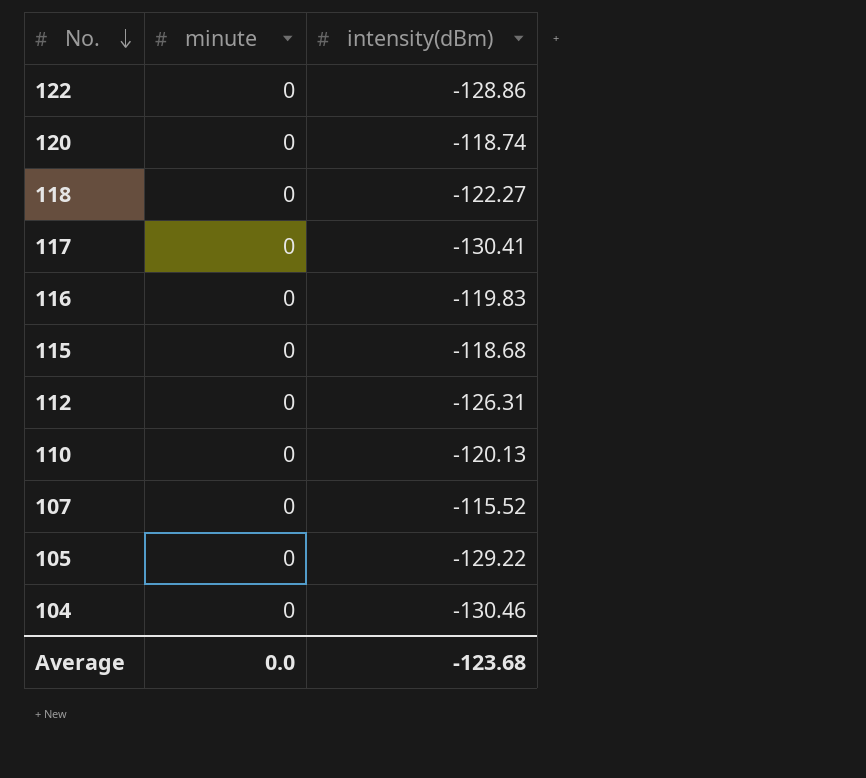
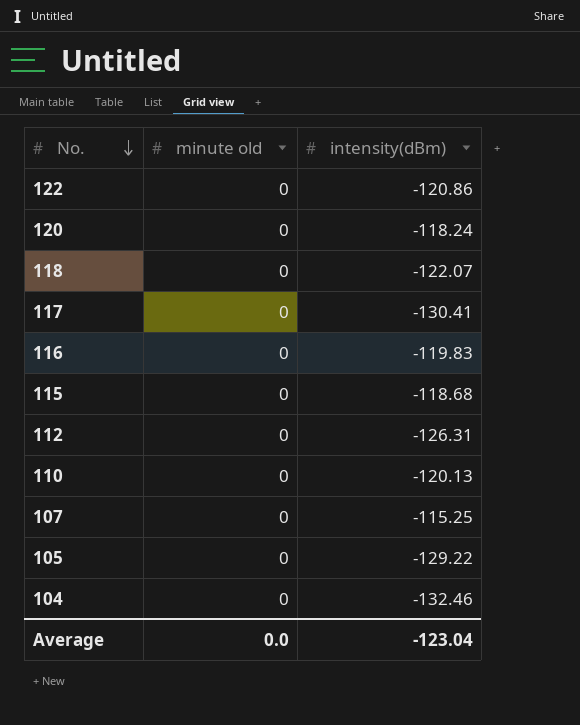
column name: minute -> minute old
122 | intensity(dBm): -128.86 -> -120.86
120 | intensity(dBm): -118.74 -> -118.24
118 | intensity(dBm): -122.27 -> -122.07
107 | intensity(dBm): -115.52 -> -115.25
104 | intensity(dBm): -130.46 -> -132.46
Average | intensity(dBm): -123.68 -> -123.04

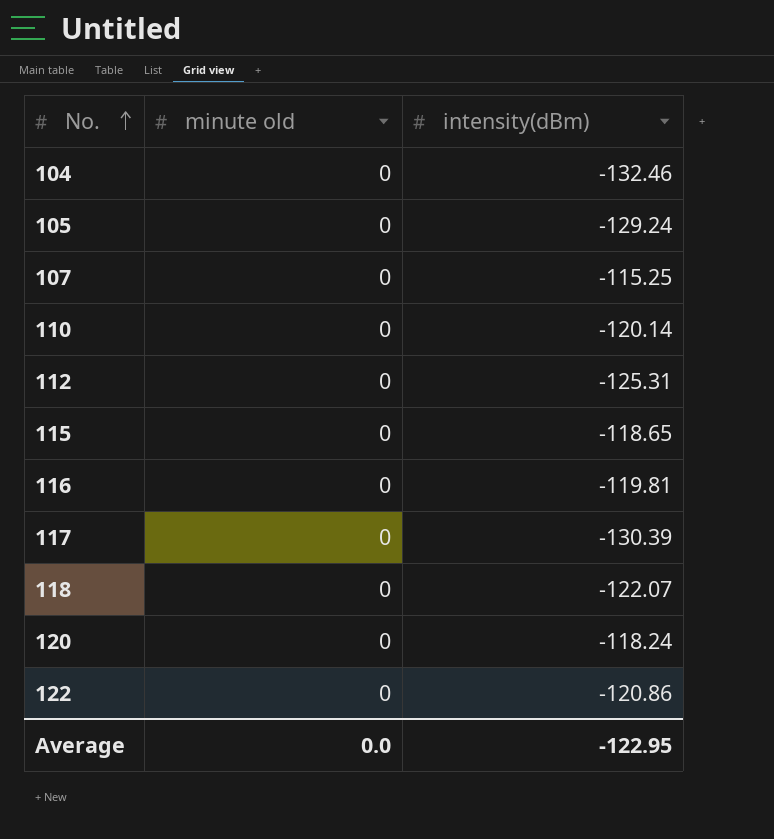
row order: No. descending -> No. ascending
105 | intensity(dBm): -129.22 -> -129.24
110 | intensity(dBm): -120.13 -> -120.14
112 | intensity(dBm): -126.31 -> -125.31
115 | intensity(dBm): -118.68 -> -118.65
116 | intensity(dBm): -119.83 -> -119.81
117 | intensity(dBm): -130.41 -> -130.39
Average | intensity(dBm): -123.04 -> -122.95

